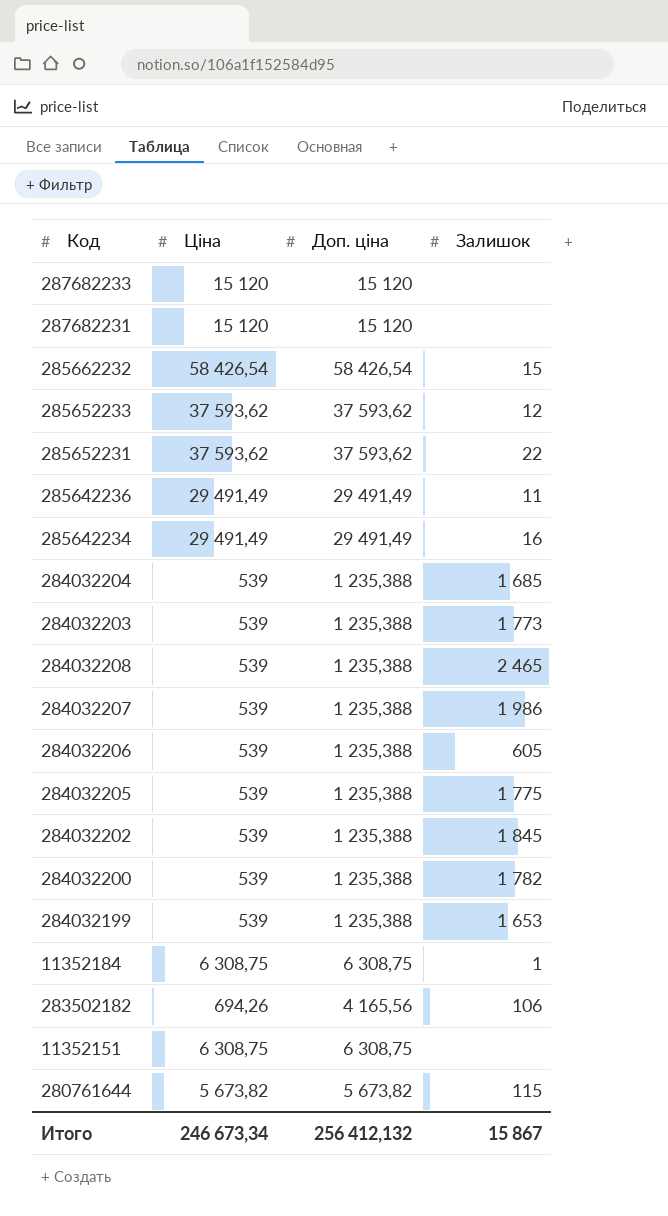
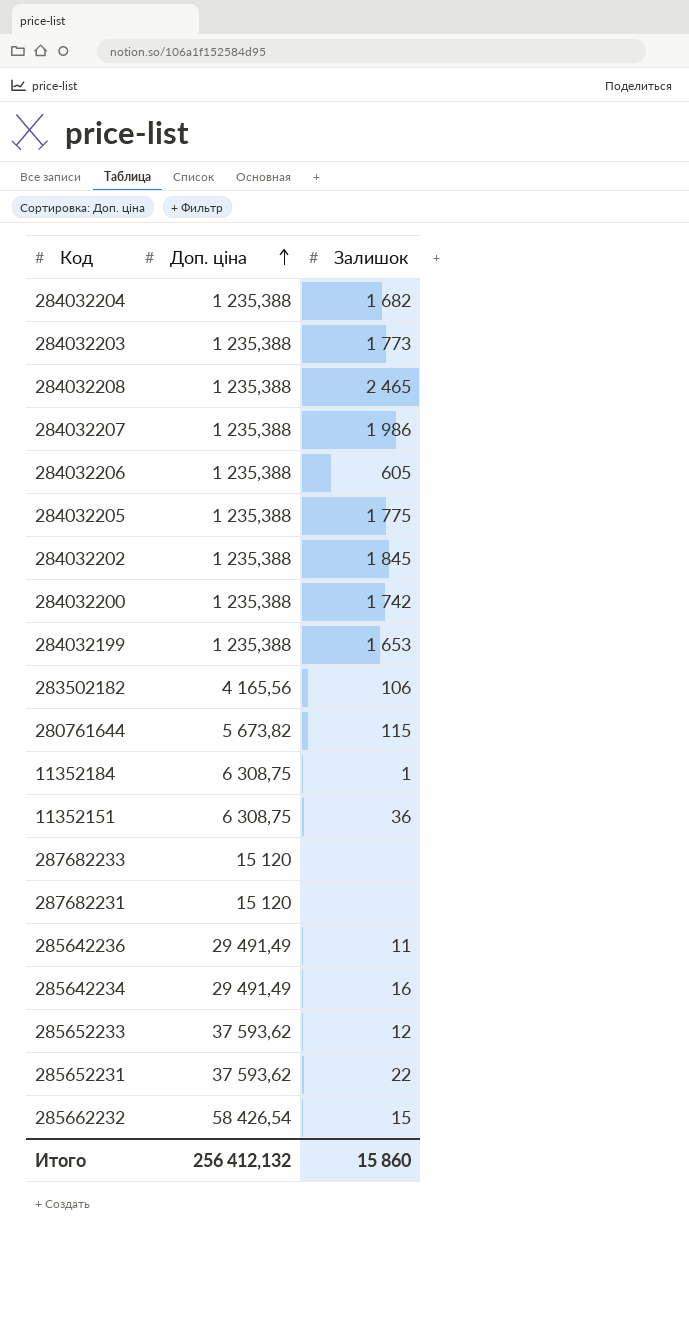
row order: none -> Доп. ціна ascending
column Ціна | position: 2 -> none
284032204 | Залишок: 1 685 -> 1 682
284032200 | Залишок: 1 782 -> 1 742
11352151 | Залишок: none -> 36
Итого | Залишок: 15 867 -> 15 860

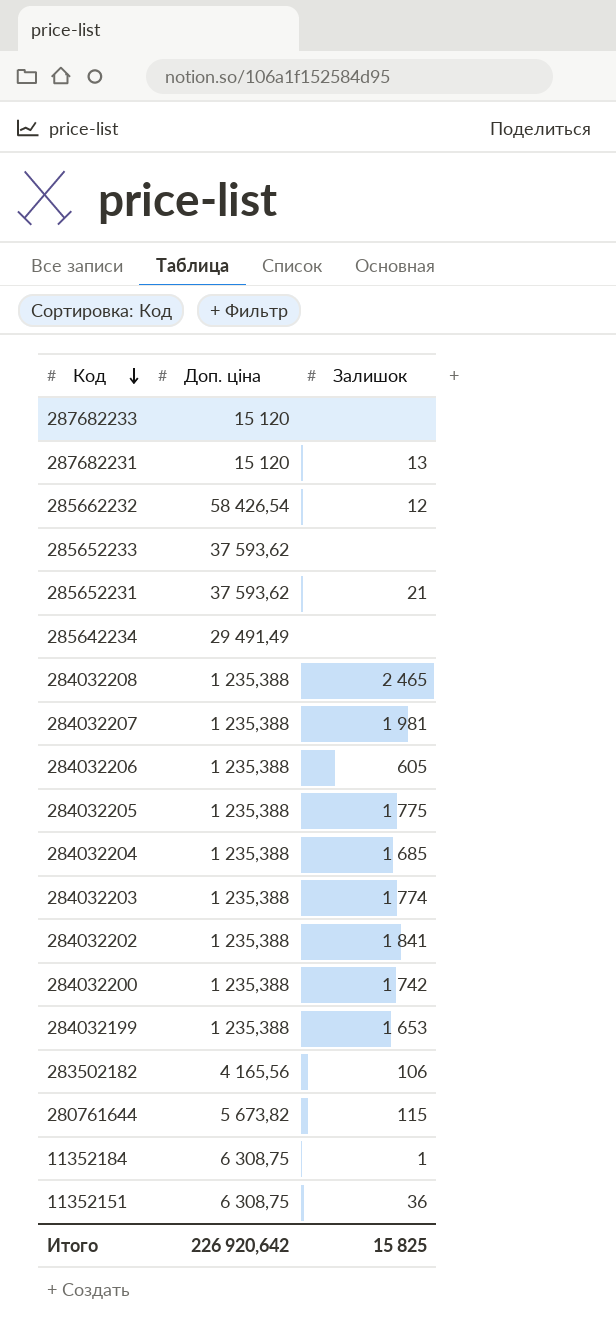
row order: Доп. ціна ascending -> Код descending
row 285642236: 29 491,49 | 11 -> none
287682231 | Залишок: none -> 13
285662232 | Залишок: 15 -> 12
285652233 | Залишок: 12 -> none
285652231 | Залишок: 22 -> 21
285642234 | Залишок: 16 -> none
284032207 | Залишок: 1 986 -> 1 981
284032204 | Залишок: 1 682 -> 1 685
284032203 | Залишок: 1 773 -> 1 774
284032202 | Залишок: 1 845 -> 1 841
Итого | Доп. ціна: 256 412,132 -> 226 920,642
Итого | Залишок: 15 860 -> 15 825

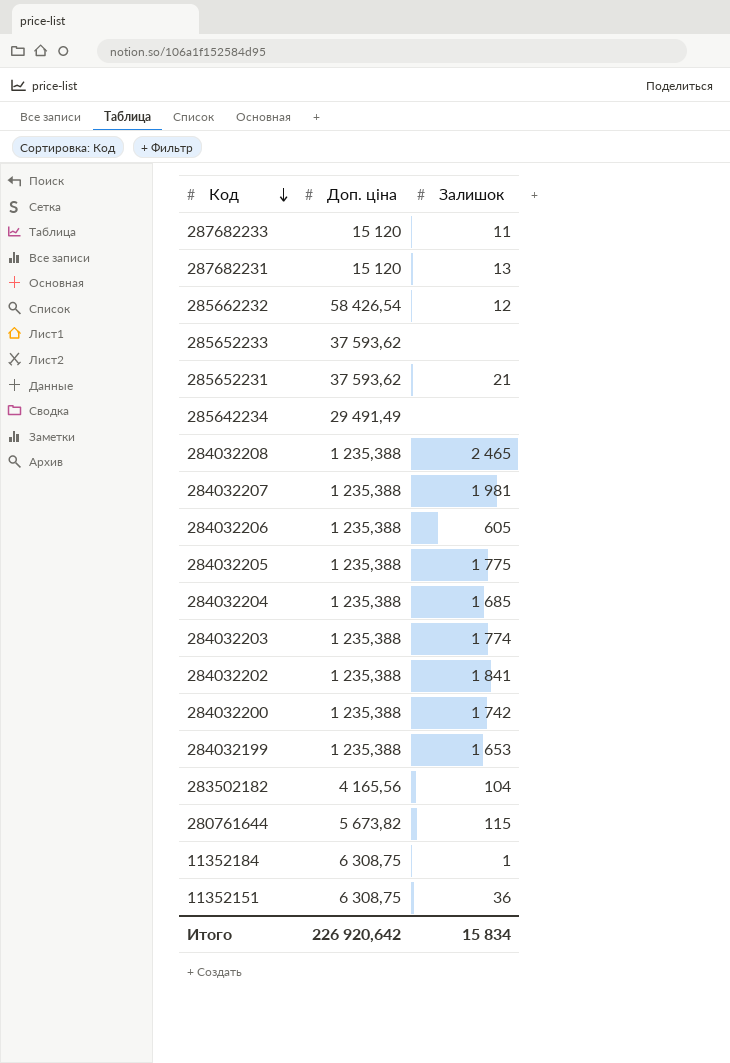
287682233 | Залишок: none -> 11
283502182 | Залишок: 106 -> 104
Итого | Залишок: 15 825 -> 15 834

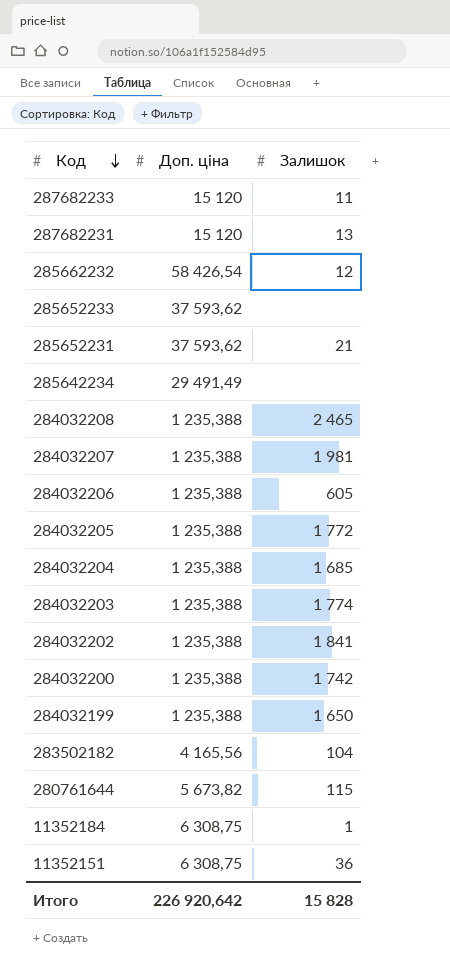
284032205 | Залишок: 1 775 -> 1 772
284032199 | Залишок: 1 653 -> 1 650
Итого | Залишок: 15 834 -> 15 828

